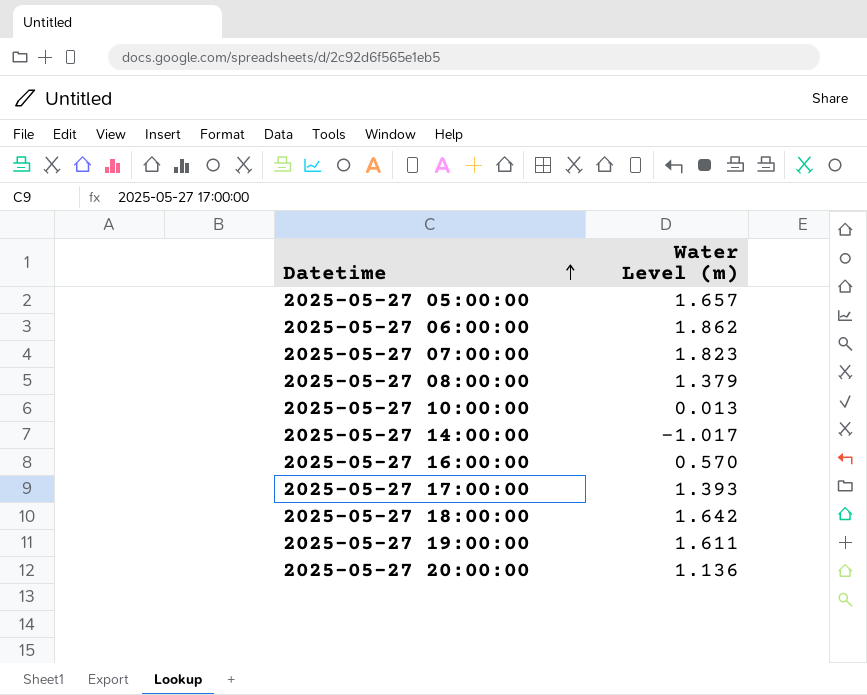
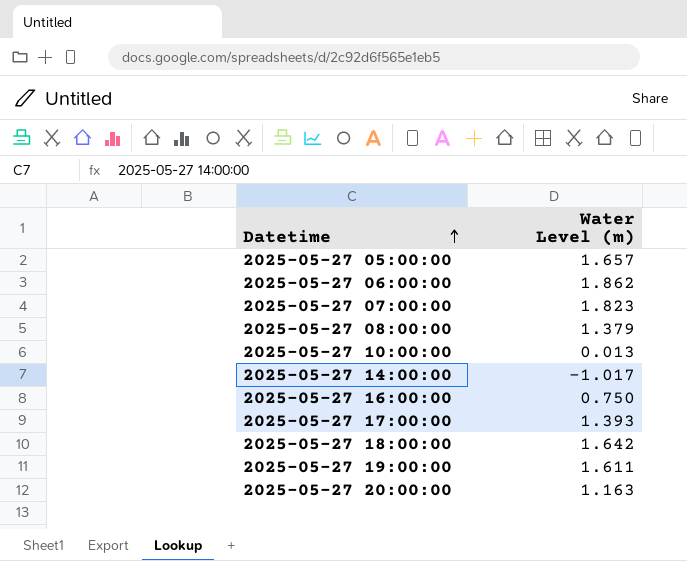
2025-05-27 16:00:00 | Water Level (m): 0.570 -> 0.750
2025-05-27 20:00:00 | Water Level (m): 1.136 -> 1.163

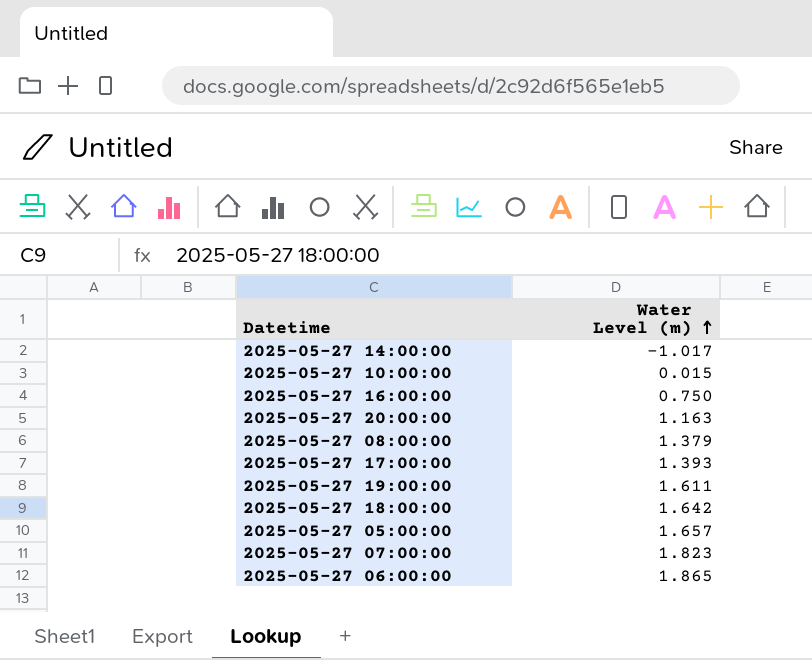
row order: Datetime ascending -> Water Level (m) ascending
2025-05-27 10:00:00 | Water Level (m): 0.013 -> 0.015
2025-05-27 06:00:00 | Water Level (m): 1.862 -> 1.865

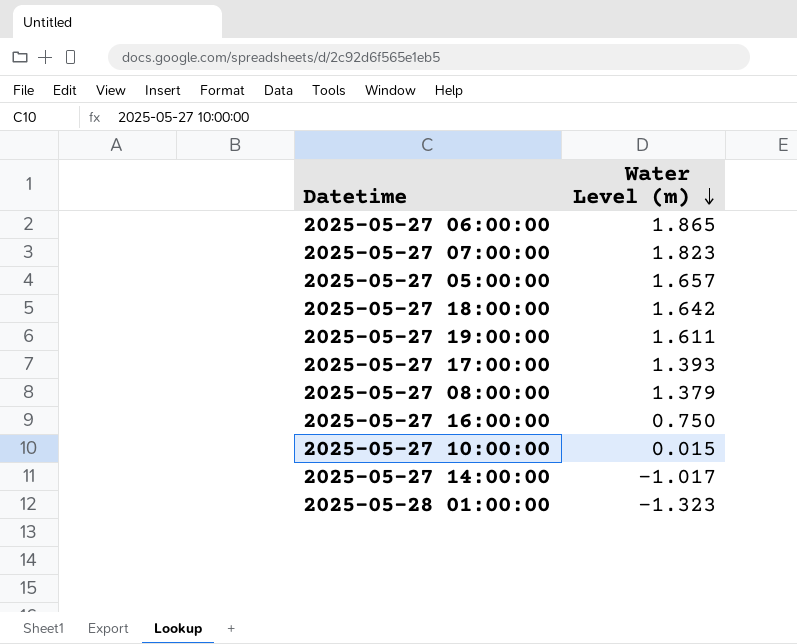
row order: Water Level (m) ascending -> Water Level (m) descending
row 2025-05-27 20:00:00: 1.163 -> none
row 2025-05-28 01:00:00: none -> -1.323

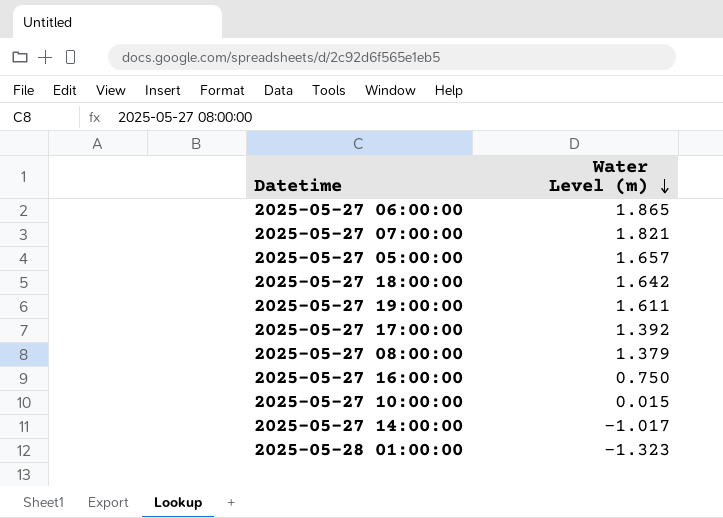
2025-05-27 07:00:00 | Water Level (m): 1.823 -> 1.821
2025-05-27 17:00:00 | Water Level (m): 1.393 -> 1.392

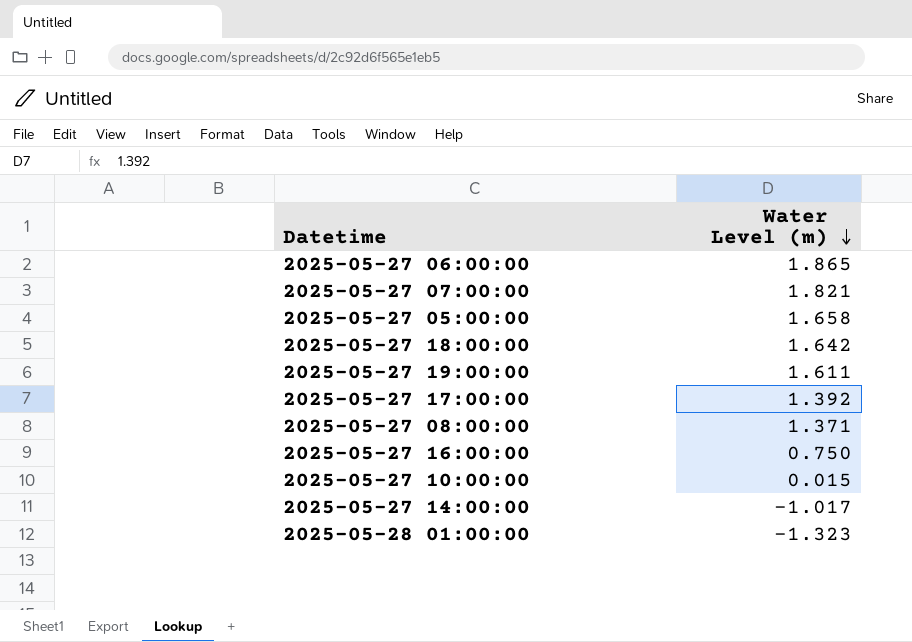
2025-05-27 05:00:00 | Water Level (m): 1.657 -> 1.658
2025-05-27 08:00:00 | Water Level (m): 1.379 -> 1.371

